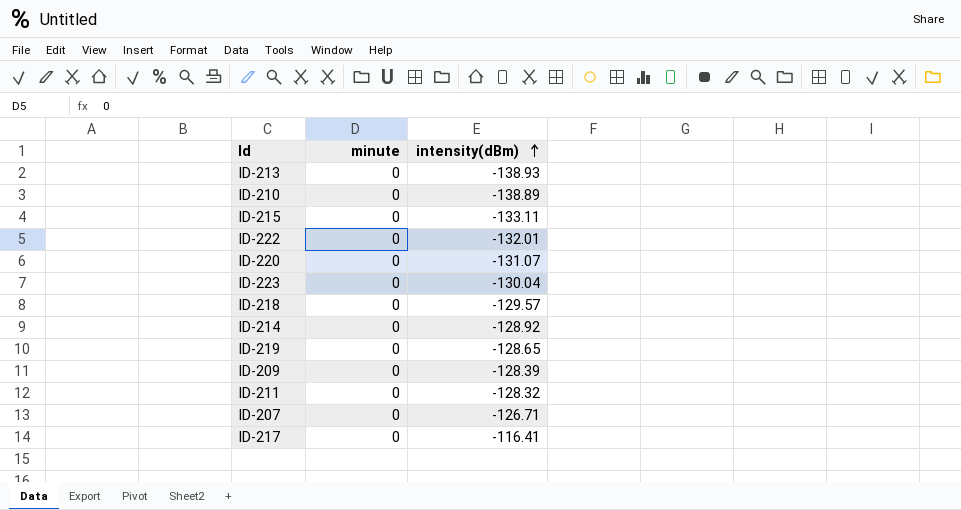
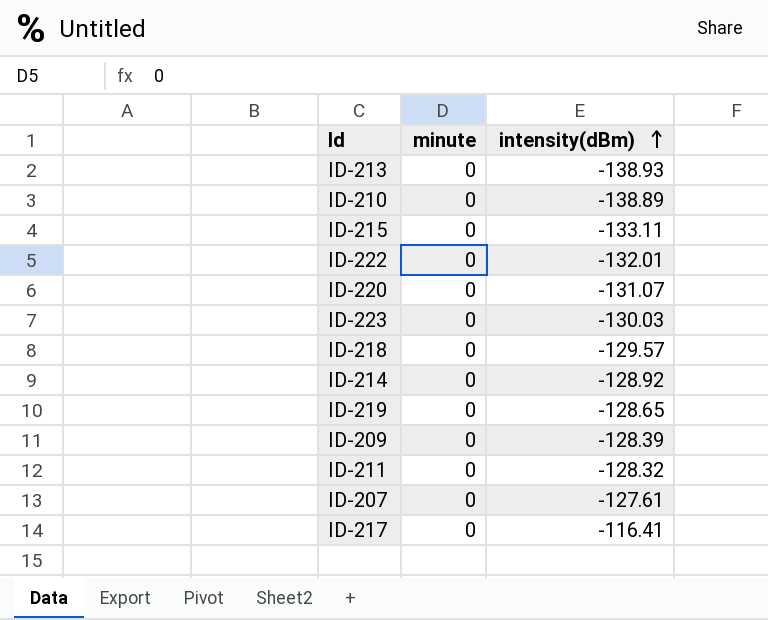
ID-223 | intensity(dBm): -130.04 -> -130.03
ID-207 | intensity(dBm): -126.71 -> -127.61

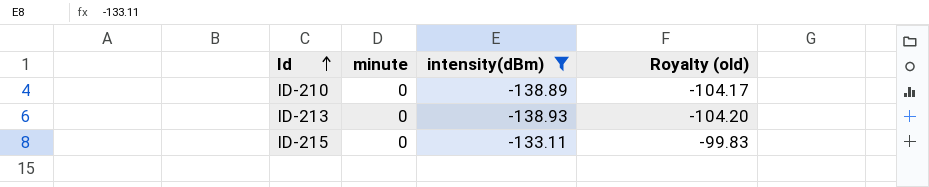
filter: none -> intensity(dBm) <= -133.11
row order: intensity(dBm) ascending -> Id ascending
column Royalty (old) | formula: none -> [intensity(dBm)] * 0.75

